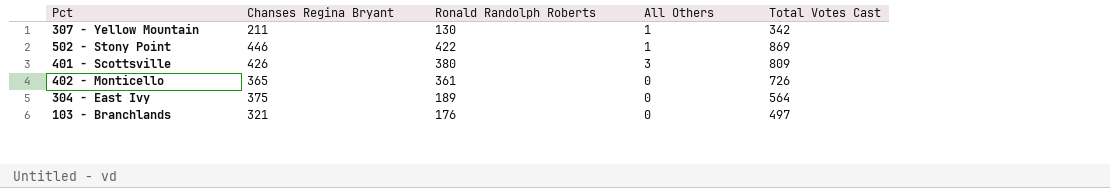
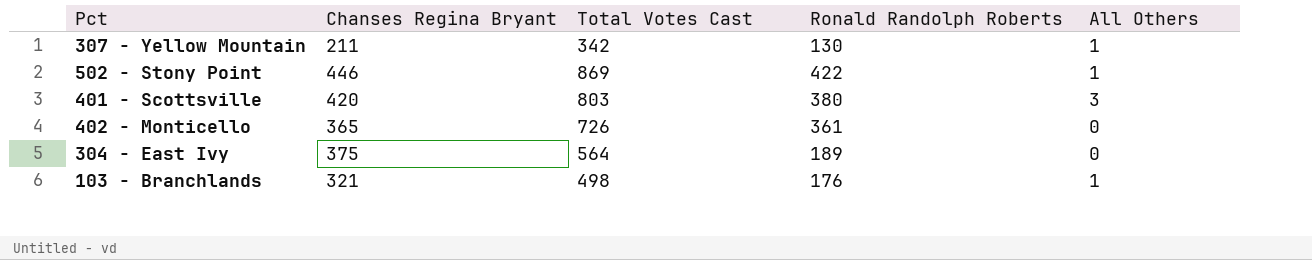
column Total Votes Cast | position: 5 -> 3
401 - Scottsville | Chanses Regina Bryant: 426 -> 420
401 - Scottsville | Total Votes Cast: 809 -> 803
103 - Branchlands | Total Votes Cast: 497 -> 498
103 - Branchlands | All Others: 0 -> 1

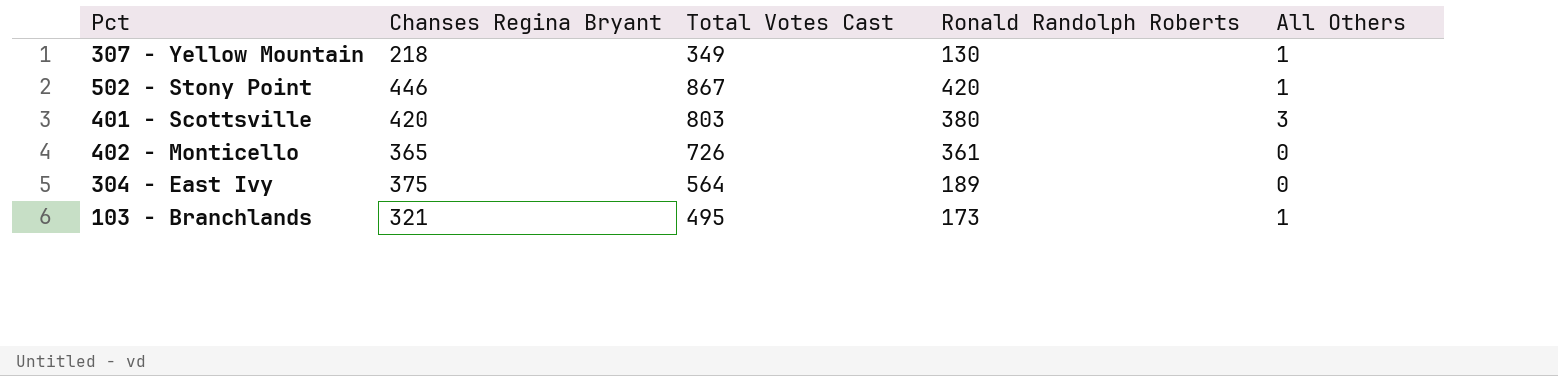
307 - Yellow Mountain | Chanses Regina Bryant: 211 -> 218
307 - Yellow Mountain | Total Votes Cast: 342 -> 349
502 - Stony Point | Total Votes Cast: 869 -> 867
502 - Stony Point | Ronald Randolph Roberts: 422 -> 420
103 - Branchlands | Total Votes Cast: 498 -> 495
103 - Branchlands | Ronald Randolph Roberts: 176 -> 173

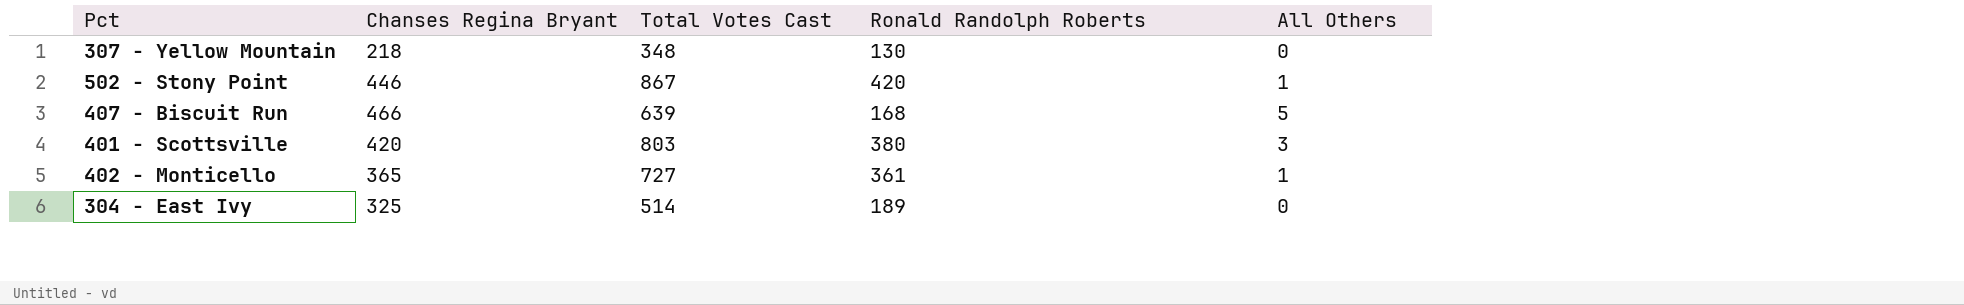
row 103 - Branchlands: 321 | 495 | 173 | 1 -> none
307 - Yellow Mountain | Total Votes Cast: 349 -> 348
307 - Yellow Mountain | All Others: 1 -> 0
row 407 - Biscuit Run: none -> 466 | 639 | 168 | 5
402 - Monticello | Total Votes Cast: 726 -> 727
402 - Monticello | All Others: 0 -> 1
304 - East Ivy | Chanses Regina Bryant: 375 -> 325
304 - East Ivy | Total Votes Cast: 564 -> 514

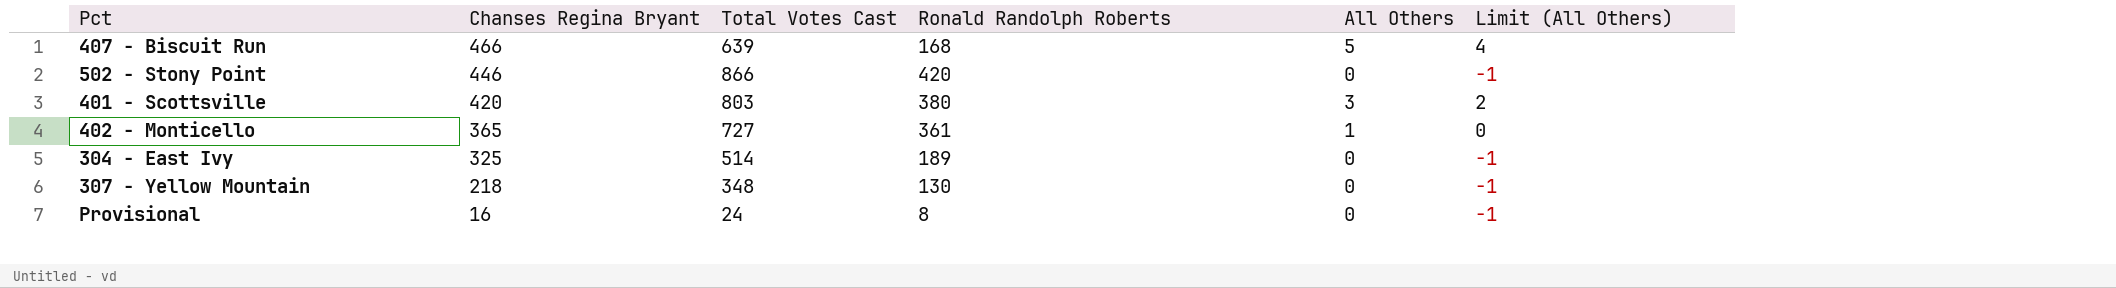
row order: none -> Chanses Regina Bryant descending
column Limit (All Others) | formula: none -> [All Others] - 1
502 - Stony Point | Total Votes Cast: 867 -> 866
502 - Stony Point | All Others: 1 -> 0
row Provisional: none -> 16 | 24 | 8 | 0 | -1

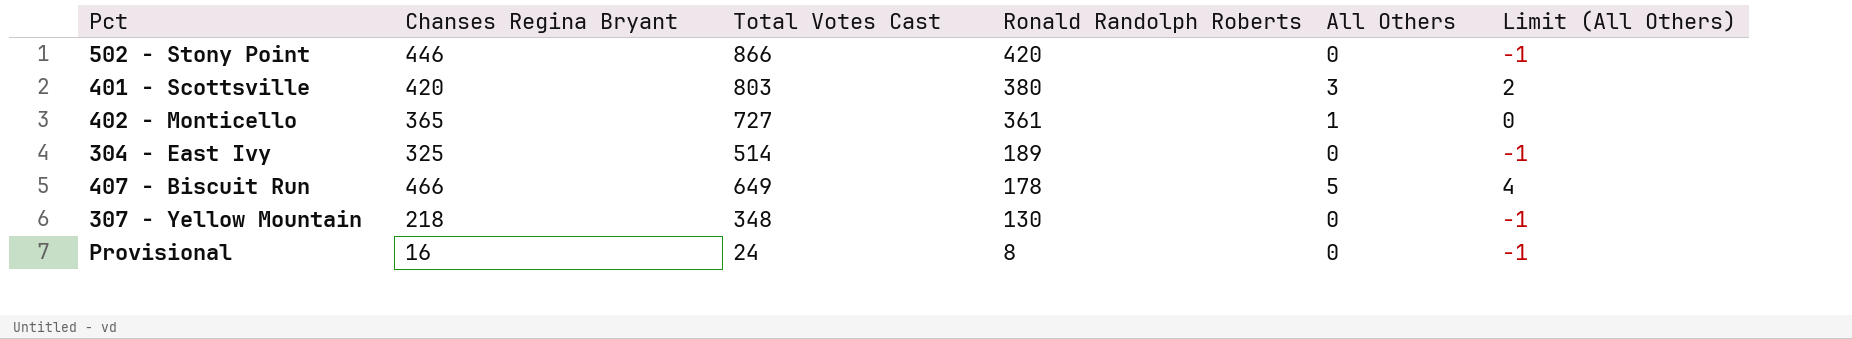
row order: Chanses Regina Bryant descending -> Ronald Randolph Roberts descending
407 - Biscuit Run | Total Votes Cast: 639 -> 649
407 - Biscuit Run | Ronald Randolph Roberts: 168 -> 178

